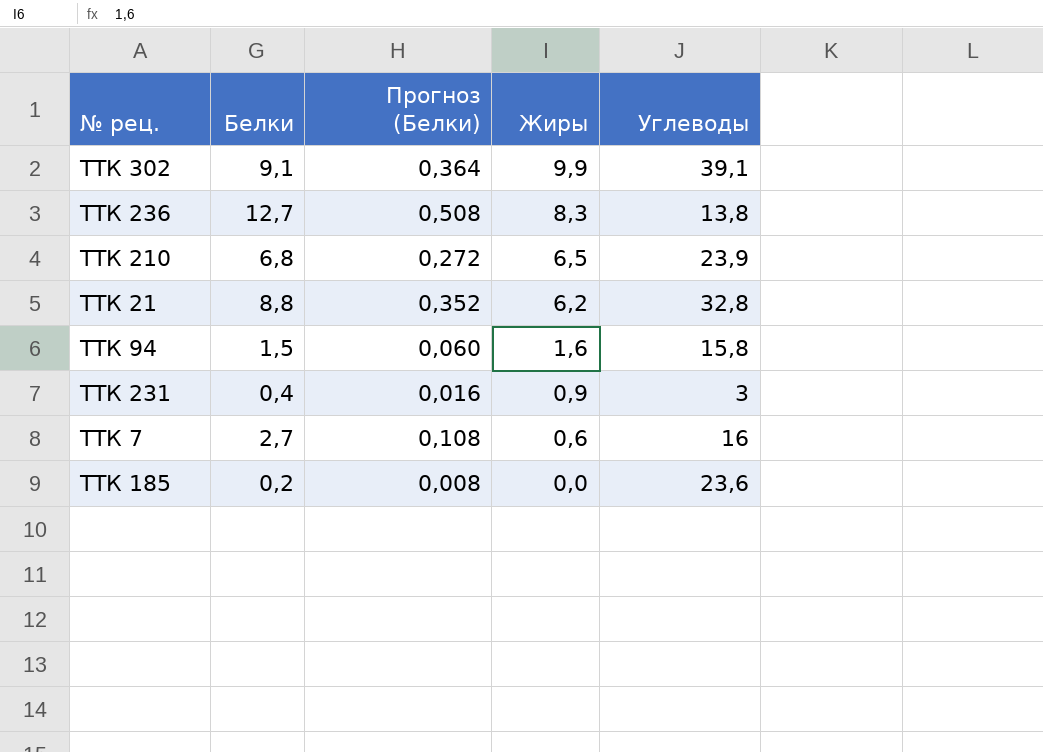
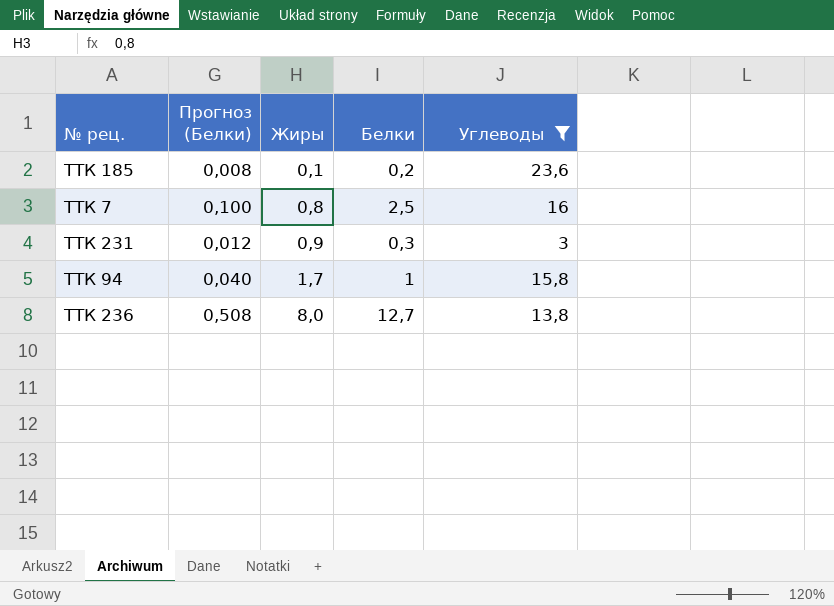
filter: none -> Углеводы <= 23,6
row order: Жиры descending -> Жиры ascending
column Белки | position: 2 -> 4
ТТК 185 | Жиры: 0,0 -> 0,1
ТТК 7 | Прогноз (Белки): 0,108 -> 0,100
ТТК 7 | Жиры: 0,6 -> 0,8
ТТК 7 | Белки: 2,7 -> 2,5
ТТК 231 | Прогноз (Белки): 0,016 -> 0,012
ТТК 231 | Белки: 0,4 -> 0,3
ТТК 94 | Прогноз (Белки): 0,060 -> 0,040
ТТК 94 | Жиры: 1,6 -> 1,7
ТТК 94 | Белки: 1,5 -> 1
ТТК 236 | Жиры: 8,3 -> 8,0

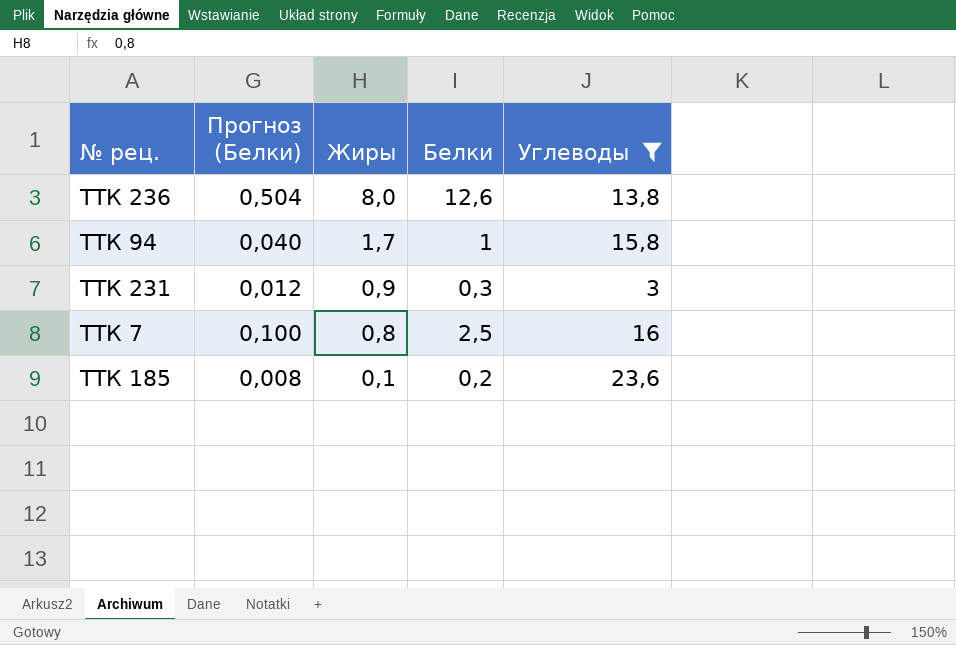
row order: Жиры ascending -> Жиры descending
ТТК 236 | Прогноз (Белки): 0,508 -> 0,504
ТТК 236 | Белки: 12,7 -> 12,6

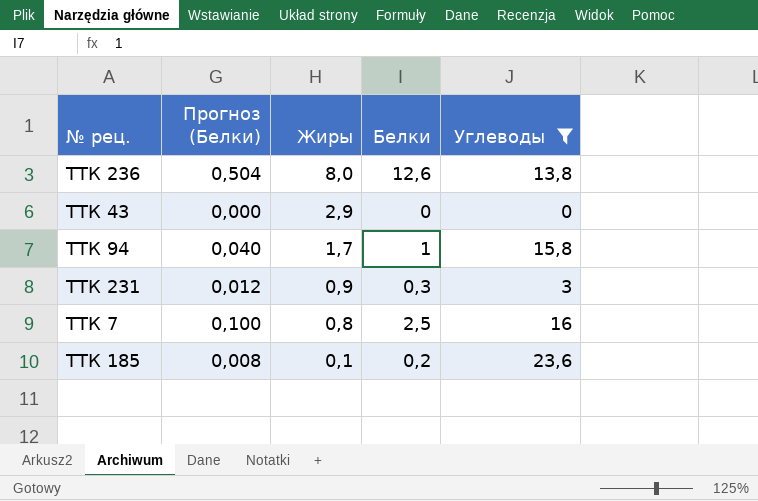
row ТТК 43: none -> 0,000 | 2,9 | 0 | 0

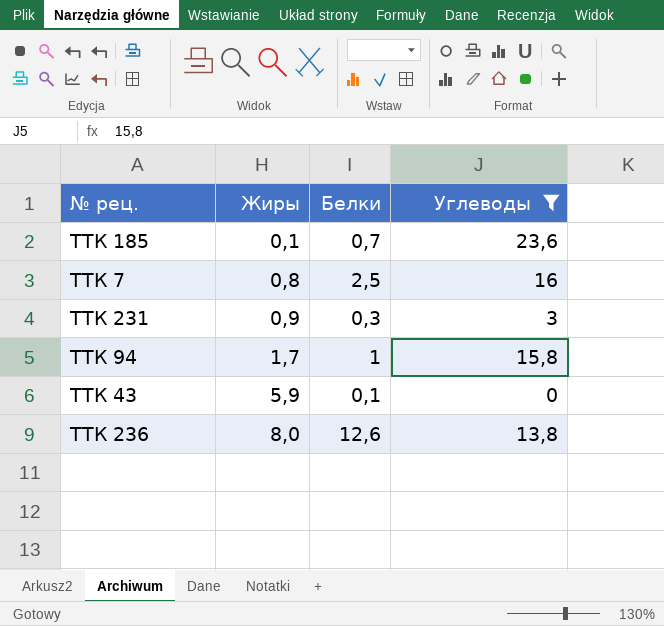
row order: Жиры descending -> Жиры ascending
column Прогноз (Белки) | formula: [Белки] * 0,04 -> none
ТТК 185 | Белки: 0,2 -> 0,7
ТТК 43 | Жиры: 2,9 -> 5,9
ТТК 43 | Белки: 0 -> 0,1

